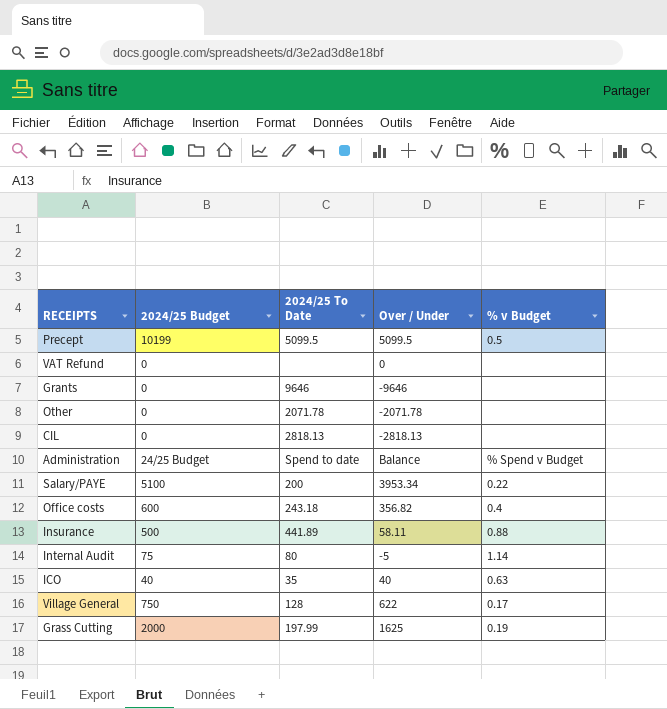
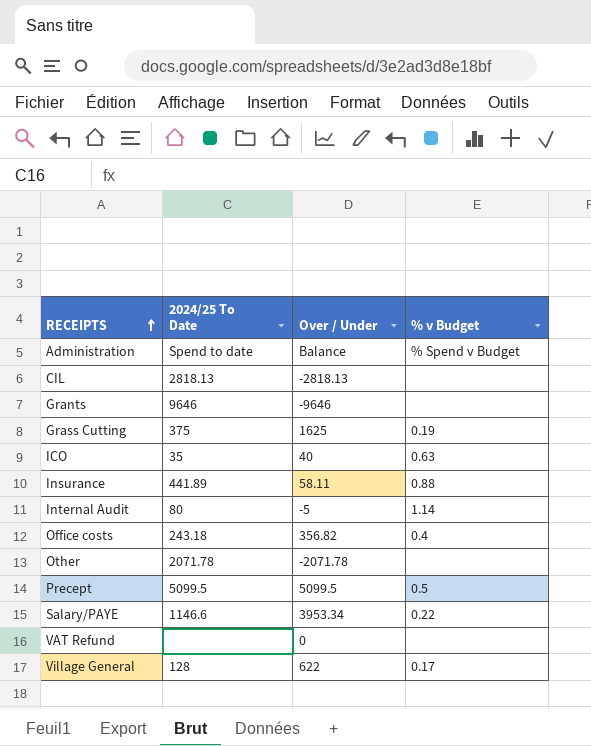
row order: none -> RECEIPTS ascending
column 2024/25 Budget | position: 2 -> none
Grass Cutting | 2024/25 To Date: 197.99 -> 375
Salary/PAYE | 2024/25 To Date: 200 -> 1146.6

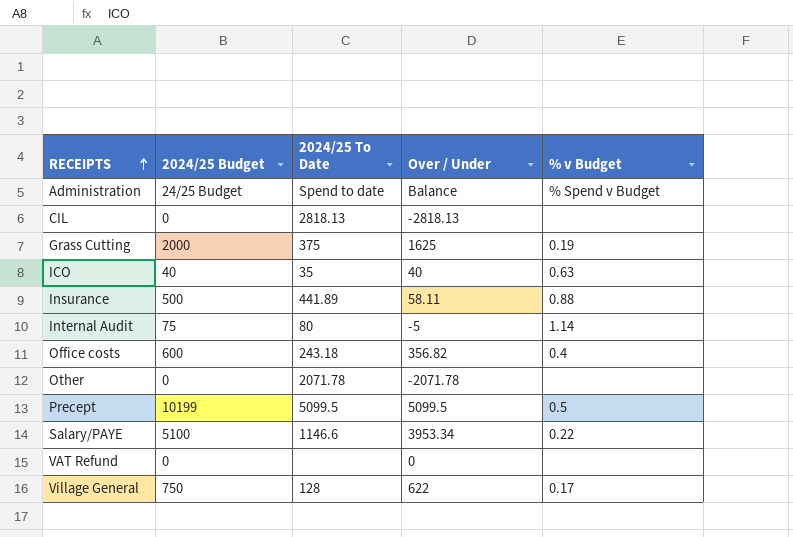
column 2024/25 Budget | position: none -> 2
row Grants: 9646 | -9646 | none -> none

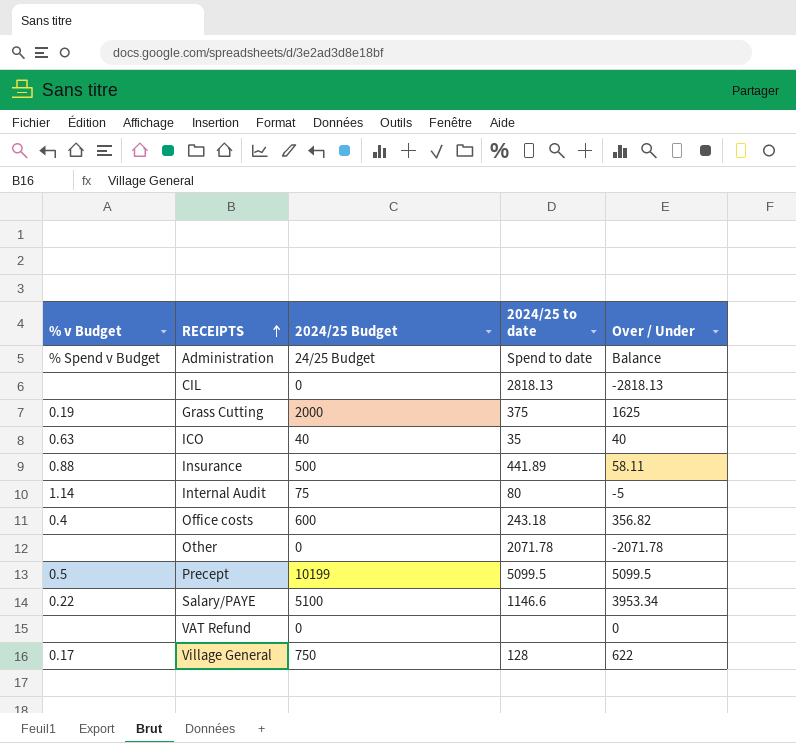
column % v Budget | position: 5 -> 1
column name: 2024/25 To Date -> 2024/25 to date

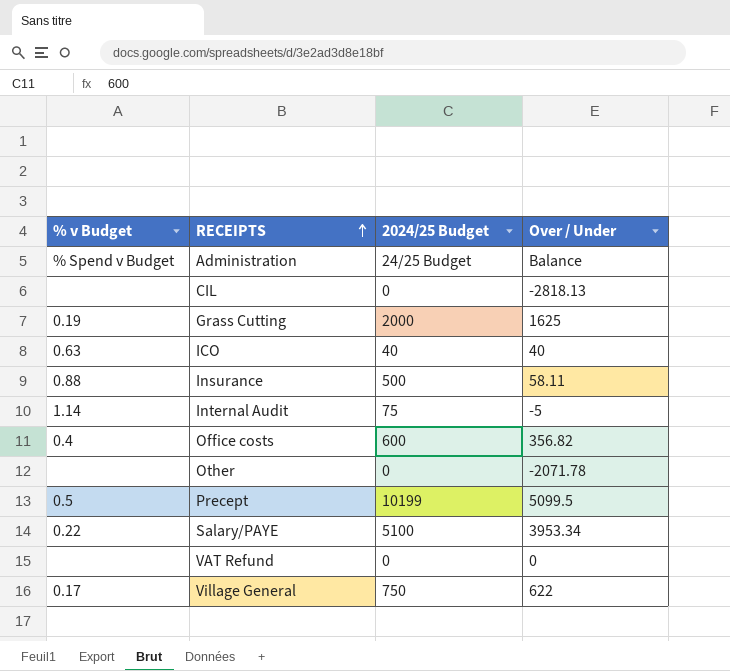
column 2024/25 to date | position: 4 -> none

